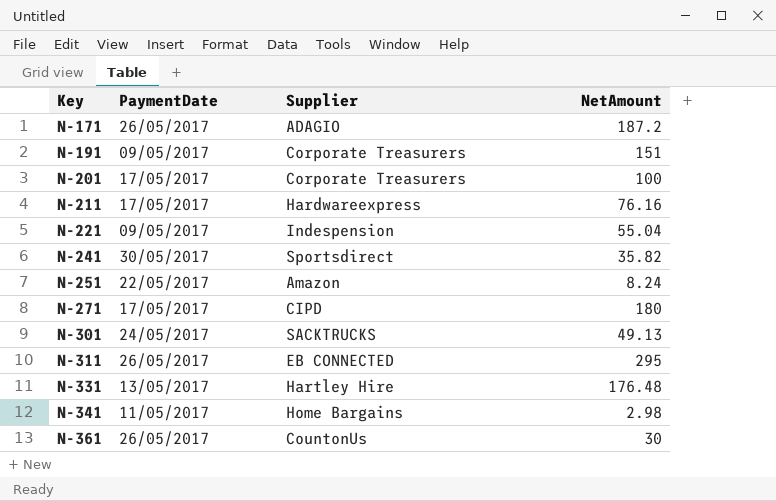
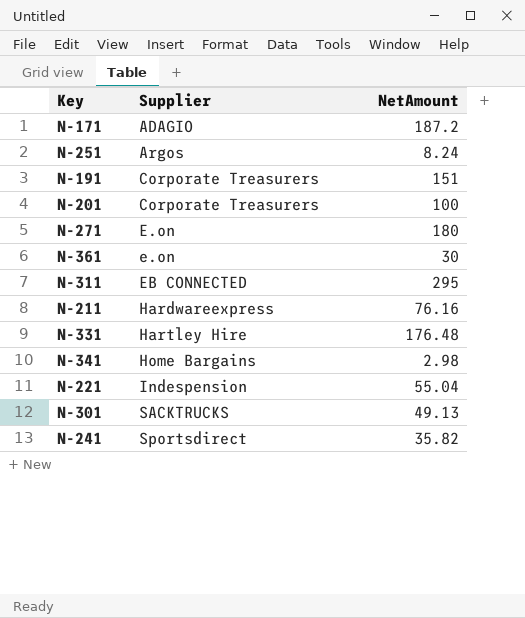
row order: Key ascending -> Supplier ascending
column PaymentDate | position: 2 -> none
N-251 | Supplier: Amazon -> Argos
N-271 | Supplier: CIPD -> E.on
N-361 | Supplier: CountonUs -> e.on

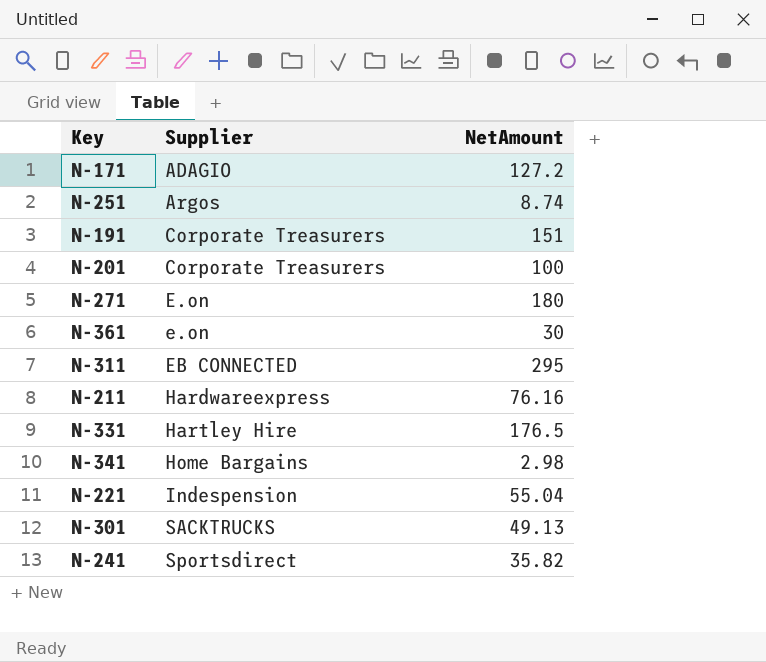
N-171 | NetAmount: 187.2 -> 127.2
N-251 | NetAmount: 8.24 -> 8.74
N-331 | NetAmount: 176.48 -> 176.5

